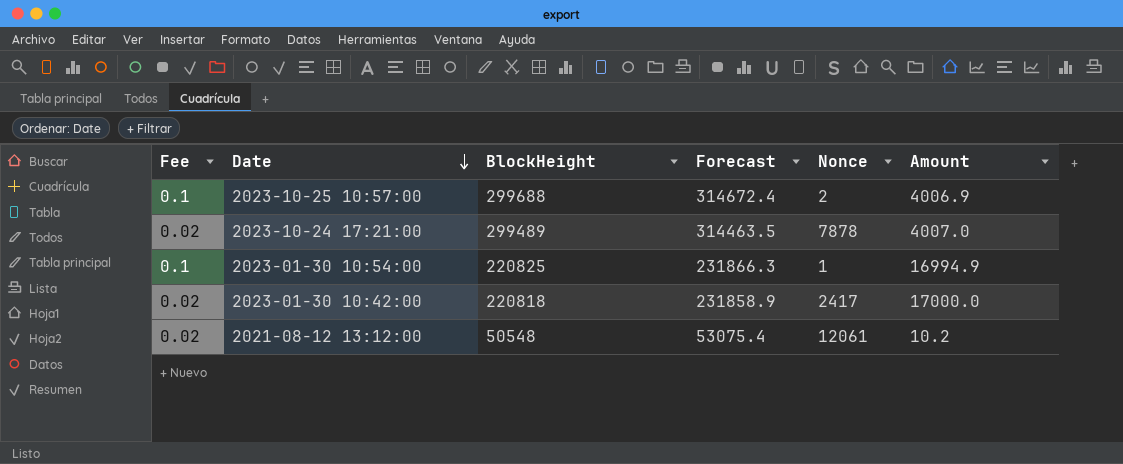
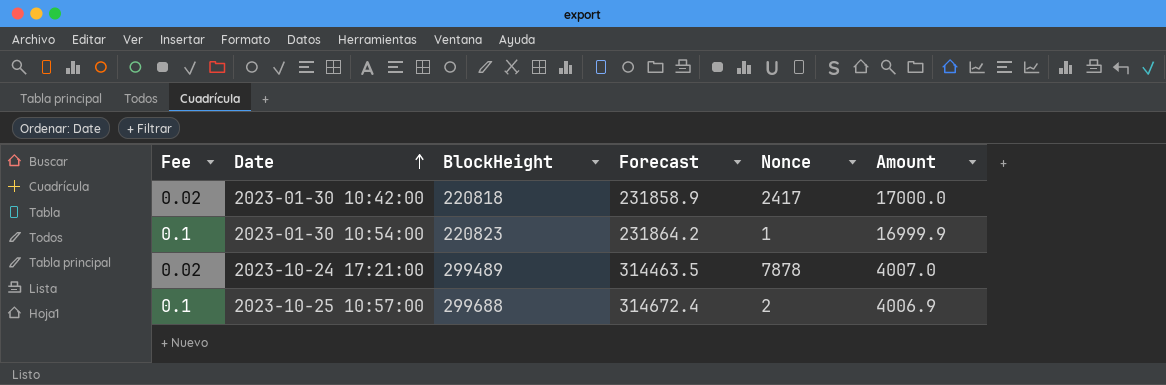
row order: Date descending -> Date ascending
row 2021-08-12 13:12:00: 0.02 | 50548 | 53075.4 | 12061 | 10.2 -> none
2023-01-30 10:54:00 | BlockHeight: 220825 -> 220823
2023-01-30 10:54:00 | Forecast: 231866.3 -> 231864.2
2023-01-30 10:54:00 | Amount: 16994.9 -> 16999.9

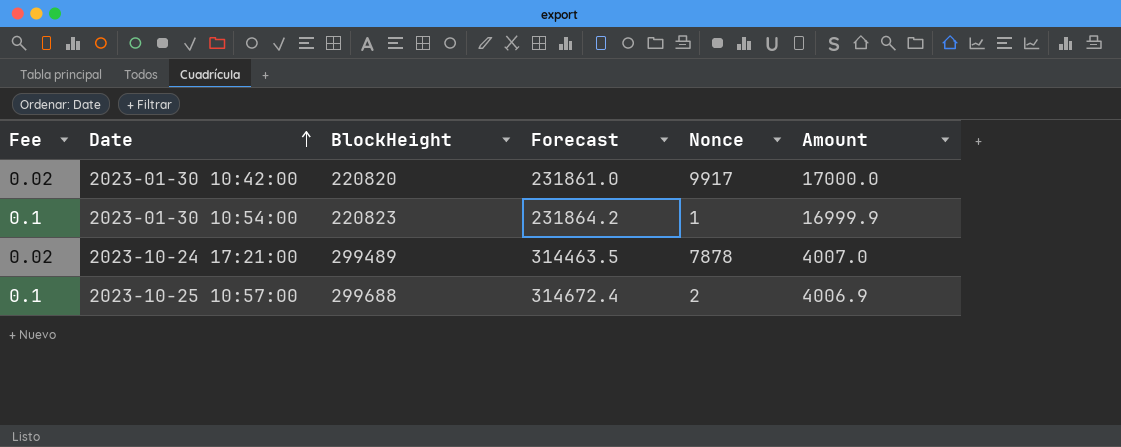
2023-01-30 10:42:00 | BlockHeight: 220818 -> 220820
2023-01-30 10:42:00 | Forecast: 231858.9 -> 231861.0
2023-01-30 10:42:00 | Nonce: 2417 -> 9917

